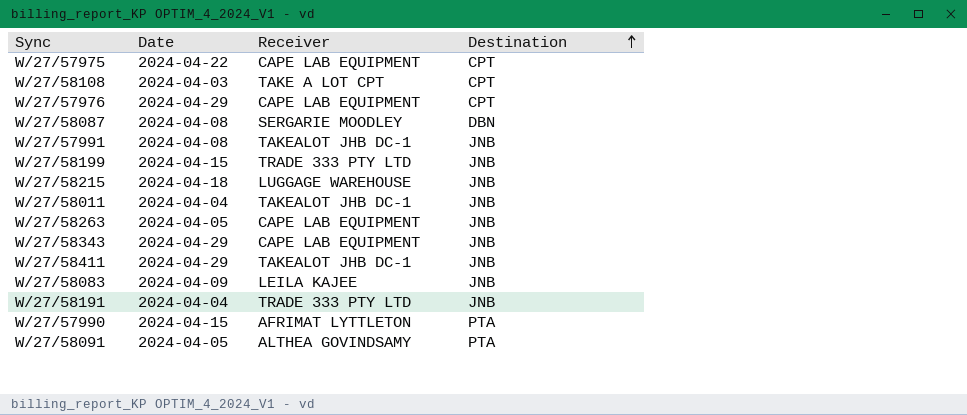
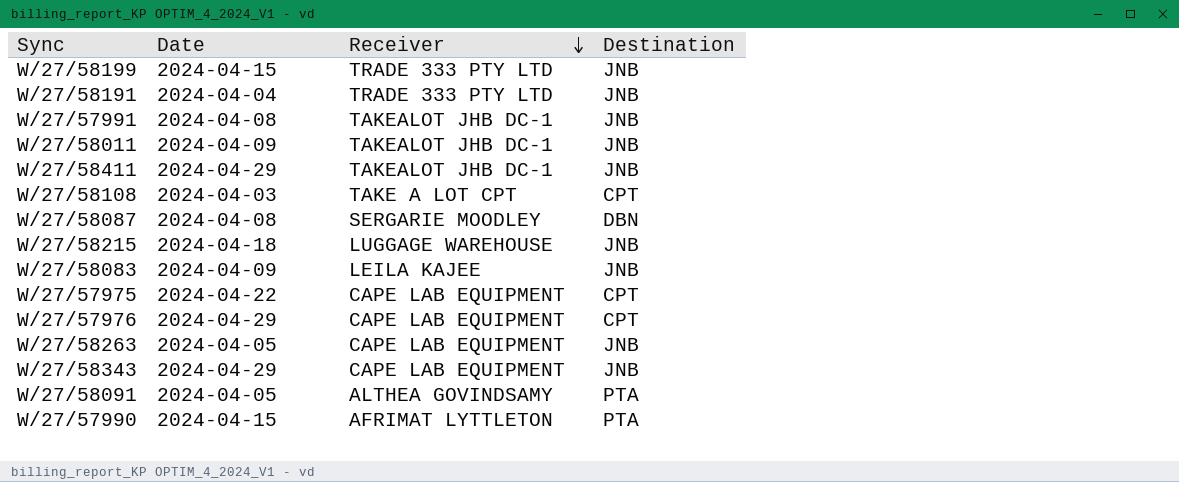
row order: Destination ascending -> Receiver descending
W/27/58011 | Date: 2024-04-04 -> 2024-04-09

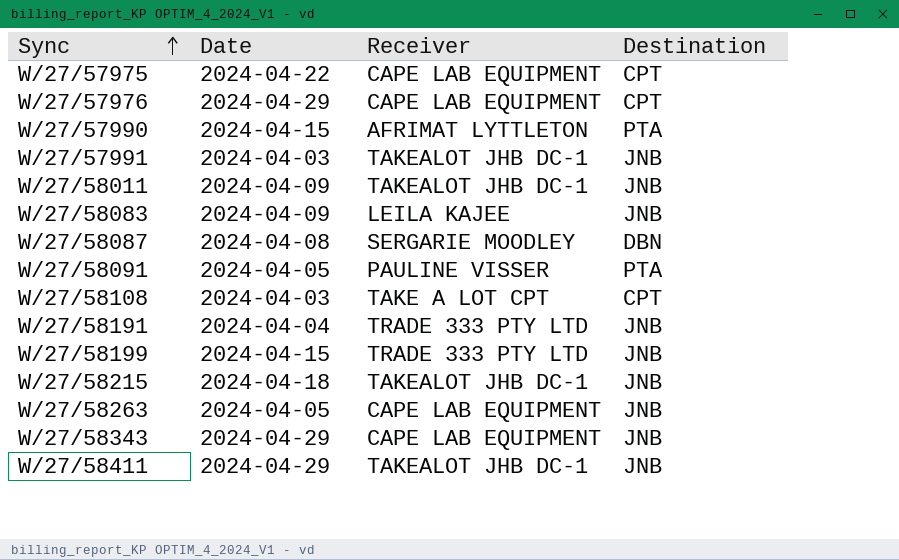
row order: Receiver descending -> Sync ascending
W/27/57991 | Date: 2024-04-08 -> 2024-04-03
W/27/58091 | Receiver: ALTHEA GOVINDSAMY -> PAULINE VISSER
W/27/58215 | Receiver: LUGGAGE WAREHOUSE -> TAKEALOT JHB DC-1

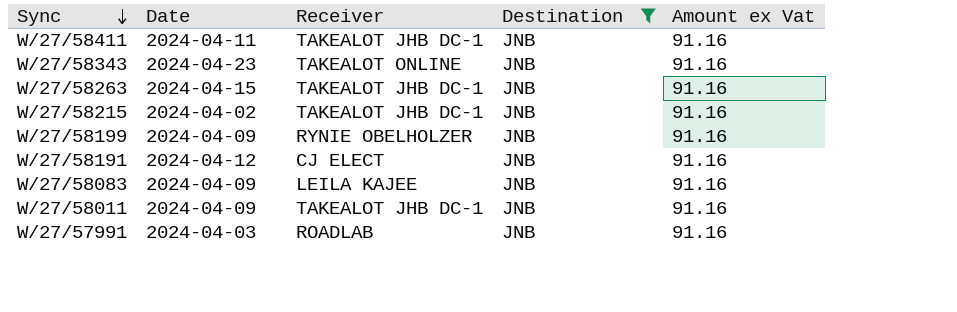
filter: none -> Destination = JNB
row order: Sync ascending -> Sync descending
column Amount ex Vat | position: none -> 5
W/27/58411 | Date: 2024-04-29 -> 2024-04-11
W/27/58343 | Date: 2024-04-29 -> 2024-04-23
W/27/58343 | Receiver: CAPE LAB EQUIPMENT -> TAKEALOT ONLINE
W/27/58263 | Date: 2024-04-05 -> 2024-04-15
W/27/58263 | Receiver: CAPE LAB EQUIPMENT -> TAKEALOT JHB DC-1
W/27/58215 | Date: 2024-04-18 -> 2024-04-02
W/27/58199 | Date: 2024-04-15 -> 2024-04-09
W/27/58199 | Receiver: TRADE 333 PTY LTD -> RYNIE OBELHOLZER
W/27/58191 | Date: 2024-04-04 -> 2024-04-12
W/27/58191 | Receiver: TRADE 333 PTY LTD -> CJ ELECT
W/27/57991 | Receiver: TAKEALOT JHB DC-1 -> ROADLAB

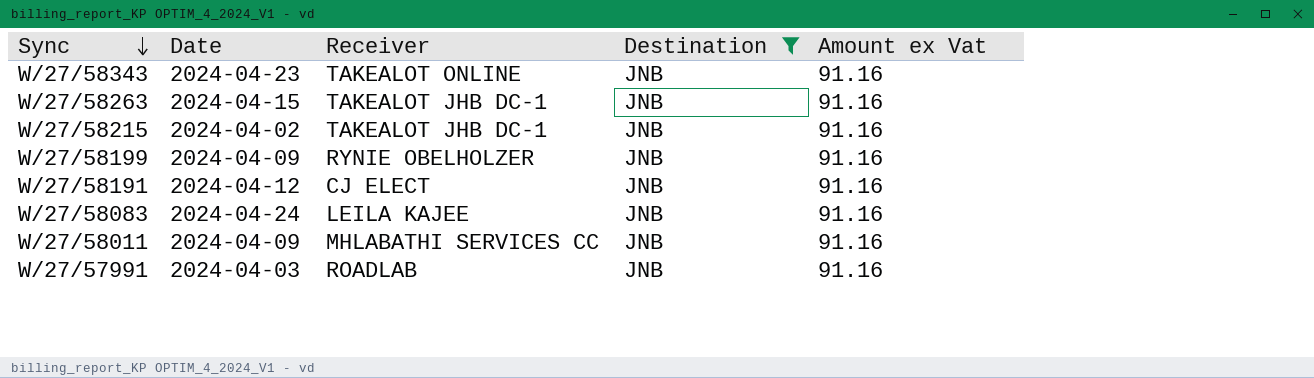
row W/27/58411: 2024-04-11 | TAKEALOT JHB DC-1 | JNB | 91.16 -> none
W/27/58083 | Date: 2024-04-09 -> 2024-04-24
W/27/58011 | Receiver: TAKEALOT JHB DC-1 -> MHLABATHI SERVICES CC

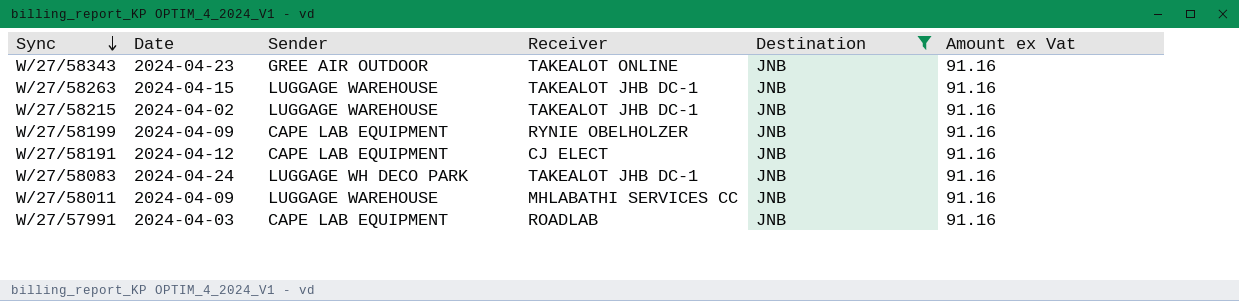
column Sender | position: none -> 3
W/27/58083 | Receiver: LEILA KAJEE -> TAKEALOT JHB DC-1

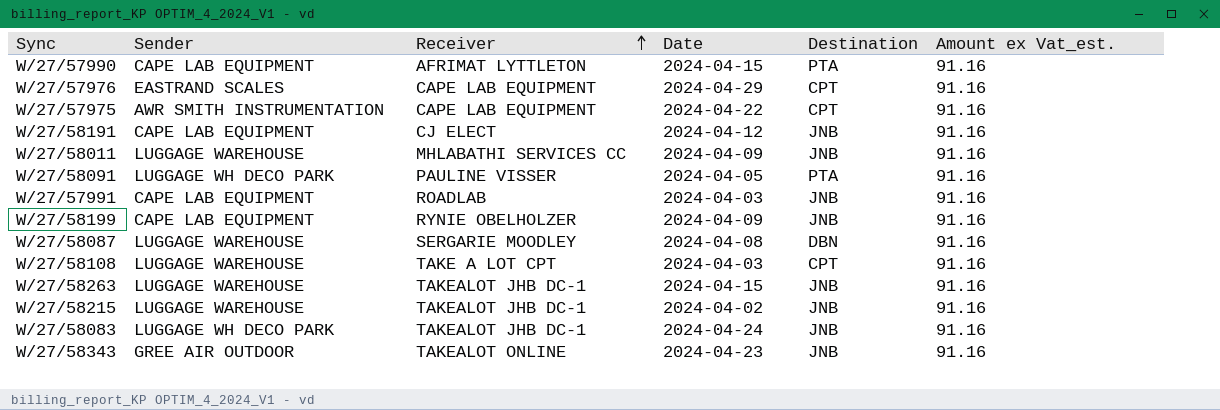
filter: Destination = JNB -> none
row order: Sync descending -> Receiver ascending
column Date | position: 2 -> 4
column name: Amount ex Vat -> Amount ex Vat_est.

